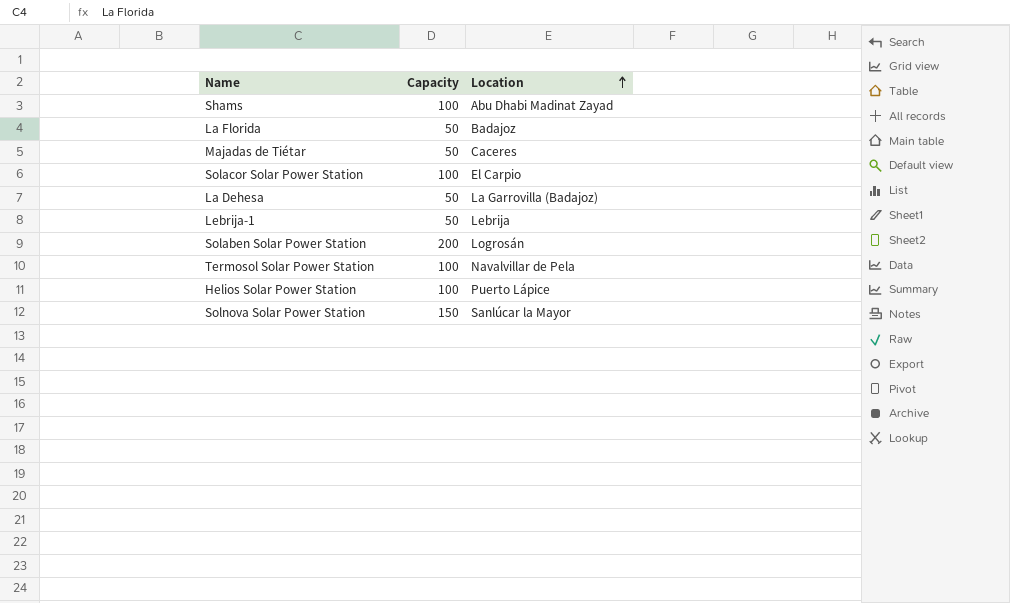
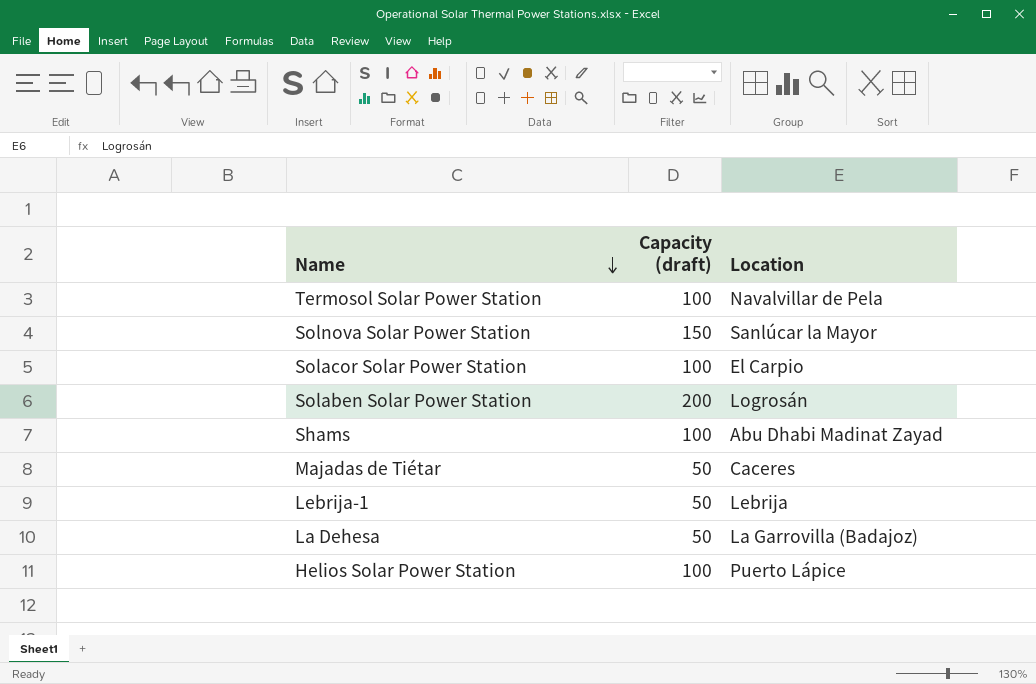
row order: Location ascending -> Name descending
column name: Capacity -> Capacity (draft)
row La Florida: 50 | Badajoz -> none

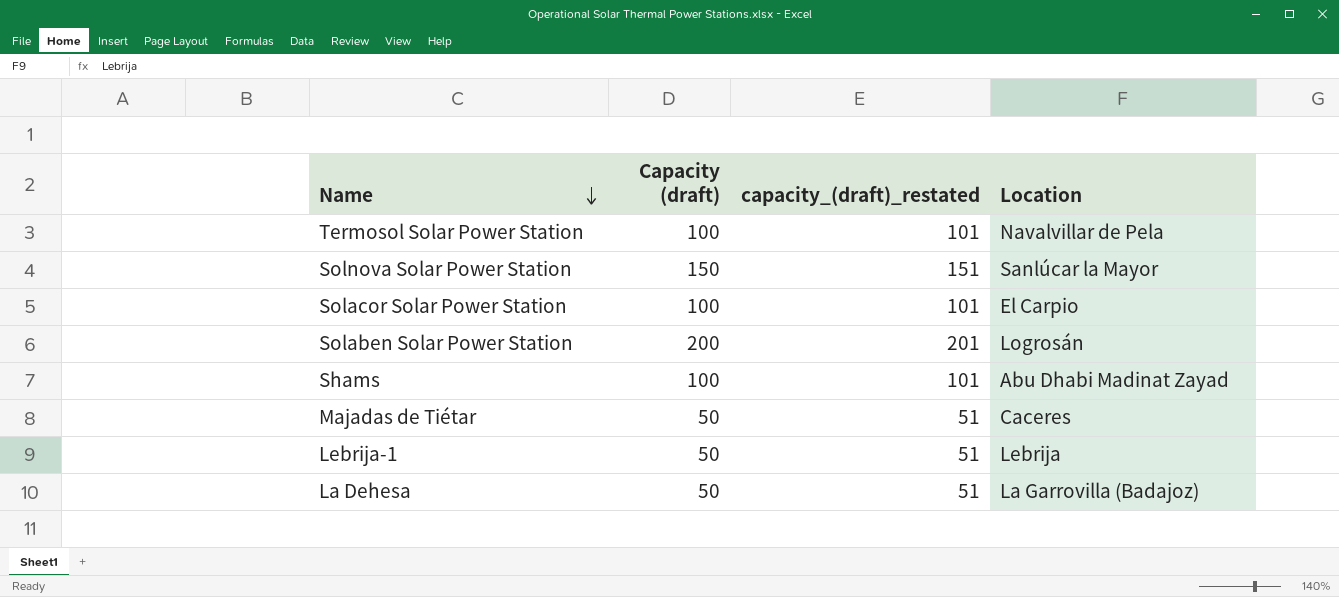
column capacity_(draft)_restated | formula: none -> [Capacity (draft)] + 1
row Helios Solar Power Station: 100 | Puerto Lápice -> none

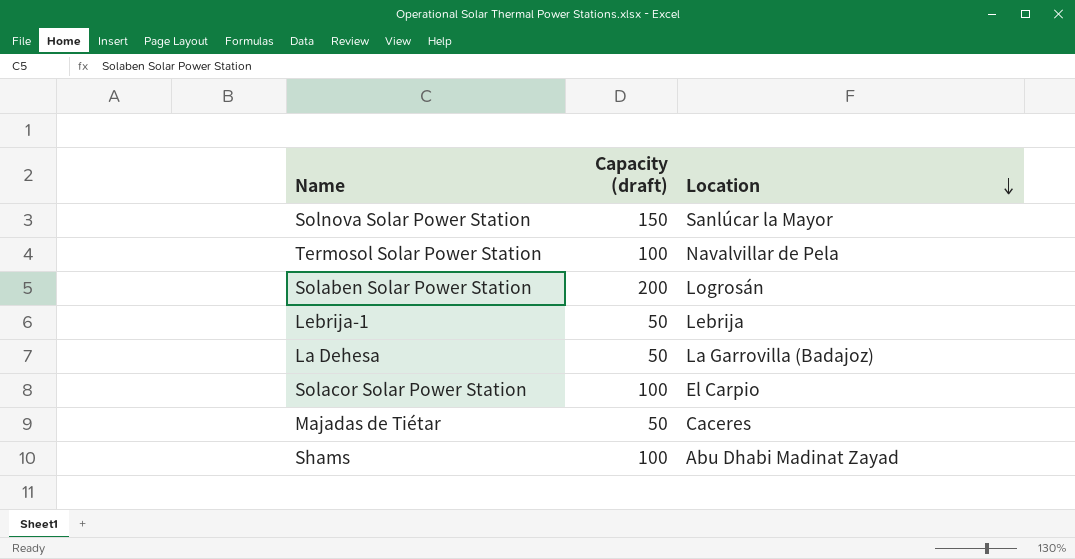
row order: Name descending -> Location descending
column capacity_(draft)_restated | formula: [Capacity (draft)] + 1 -> none

